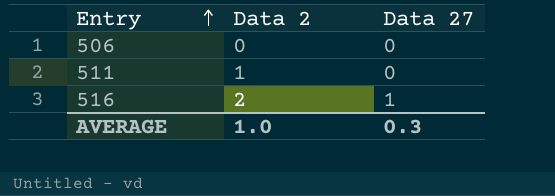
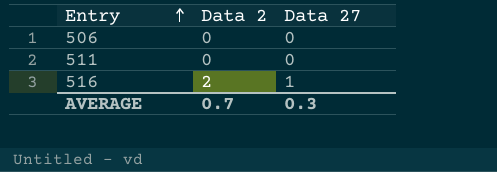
511 | Data 2: 1 -> 0
AVERAGE | Data 2: 1.0 -> 0.7

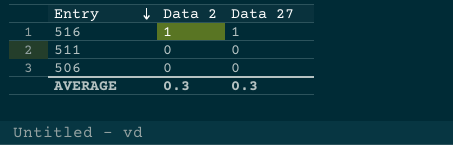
row order: Entry ascending -> Entry descending
516 | Data 2: 2 -> 1
AVERAGE | Data 2: 0.7 -> 0.3

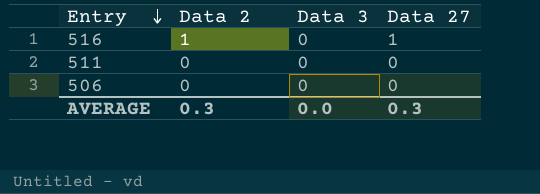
column Data 3 | position: none -> 3

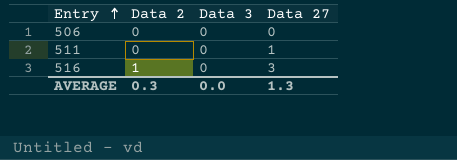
row order: Entry descending -> Entry ascending
511 | Data 27: 0 -> 1
516 | Data 27: 1 -> 3
AVERAGE | Data 27: 0.3 -> 1.3

